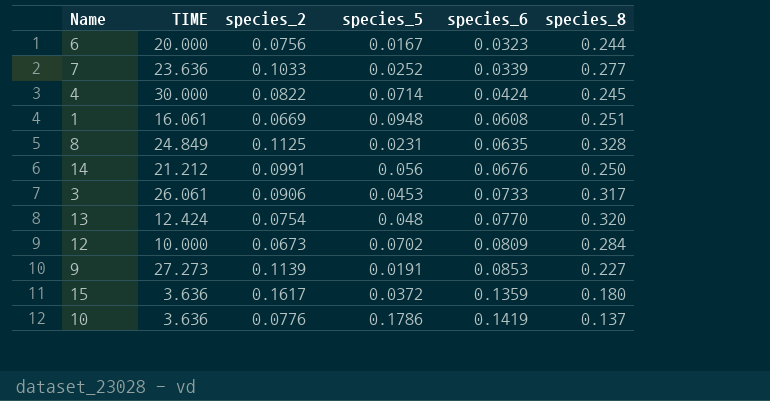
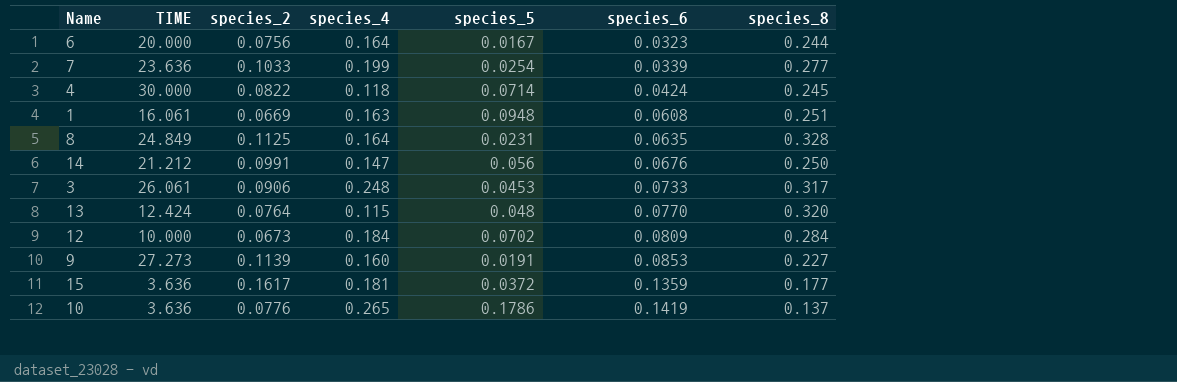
column species_4 | position: none -> 4
7 | species_5: 0.0252 -> 0.0254
13 | species_2: 0.0754 -> 0.0764
15 | species_8: 0.180 -> 0.177

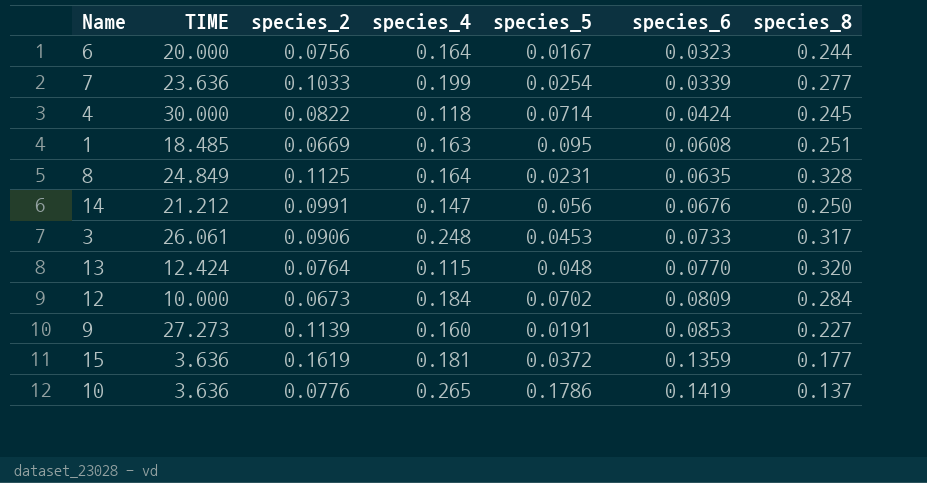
1 | TIME: 16.061 -> 18.485
1 | species_5: 0.0948 -> 0.095
15 | species_2: 0.1617 -> 0.1619

